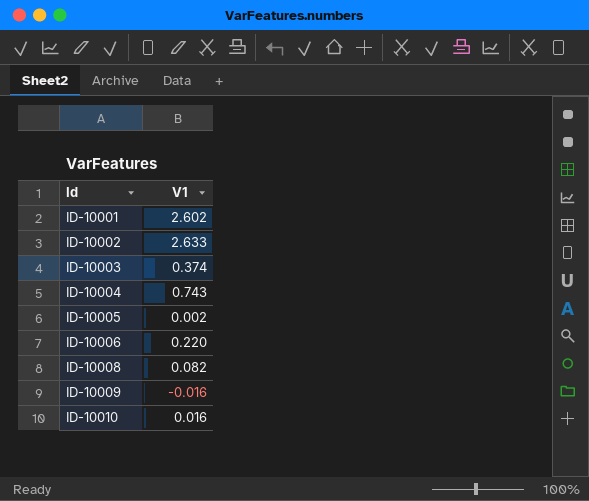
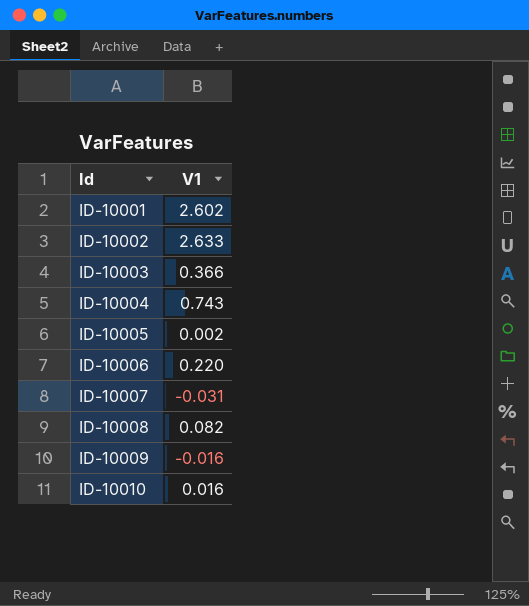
ID-10003 | V1: 0.374 -> 0.366
row ID-10007: none -> -0.031

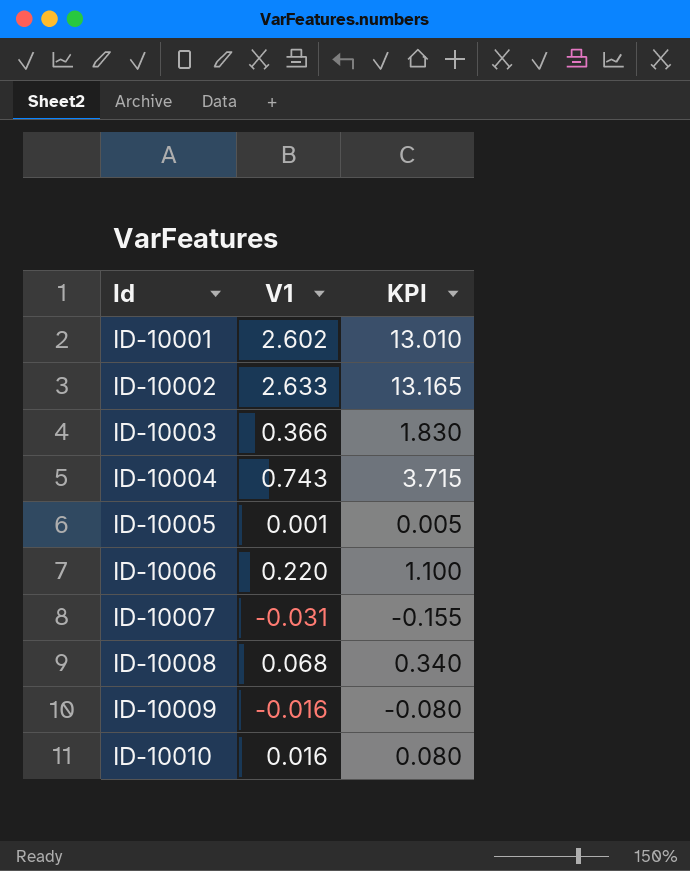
column KPI | formula: none -> [V1] * 5
ID-10005 | V1: 0.002 -> 0.001
ID-10008 | V1: 0.082 -> 0.068

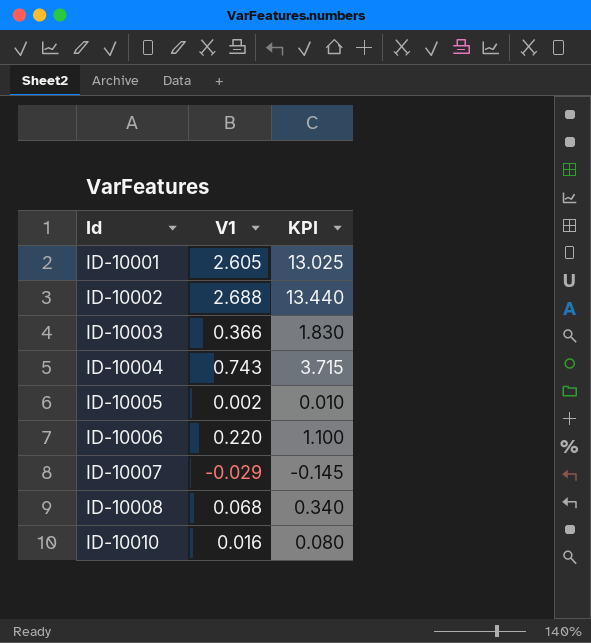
row ID-10009: -0.016 | -0.080 -> none
ID-10001 | V1: 2.602 -> 2.605
ID-10001 | KPI: 13.010 -> 13.025
ID-10002 | V1: 2.633 -> 2.688
ID-10002 | KPI: 13.165 -> 13.440
ID-10005 | V1: 0.001 -> 0.002
ID-10005 | KPI: 0.005 -> 0.010
ID-10007 | V1: -0.031 -> -0.029
ID-10007 | KPI: -0.155 -> -0.145

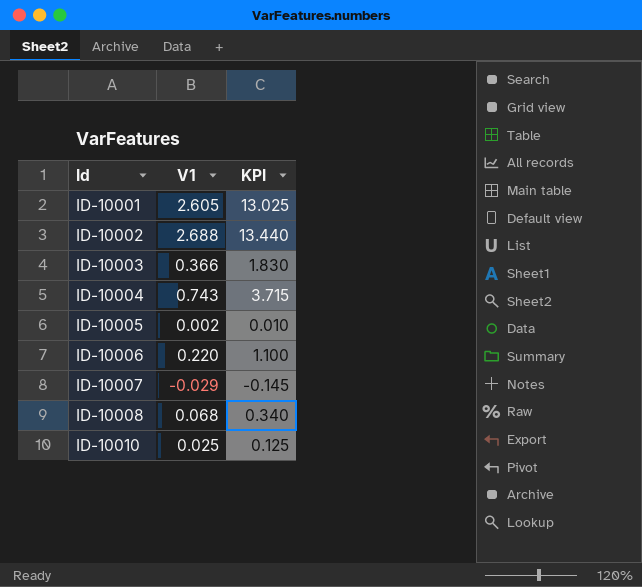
ID-10010 | V1: 0.016 -> 0.025
ID-10010 | KPI: 0.080 -> 0.125

